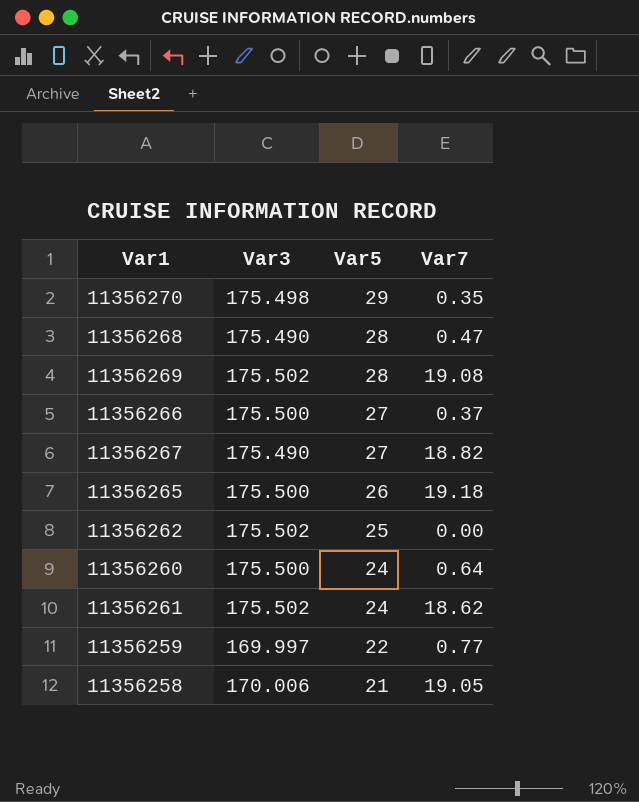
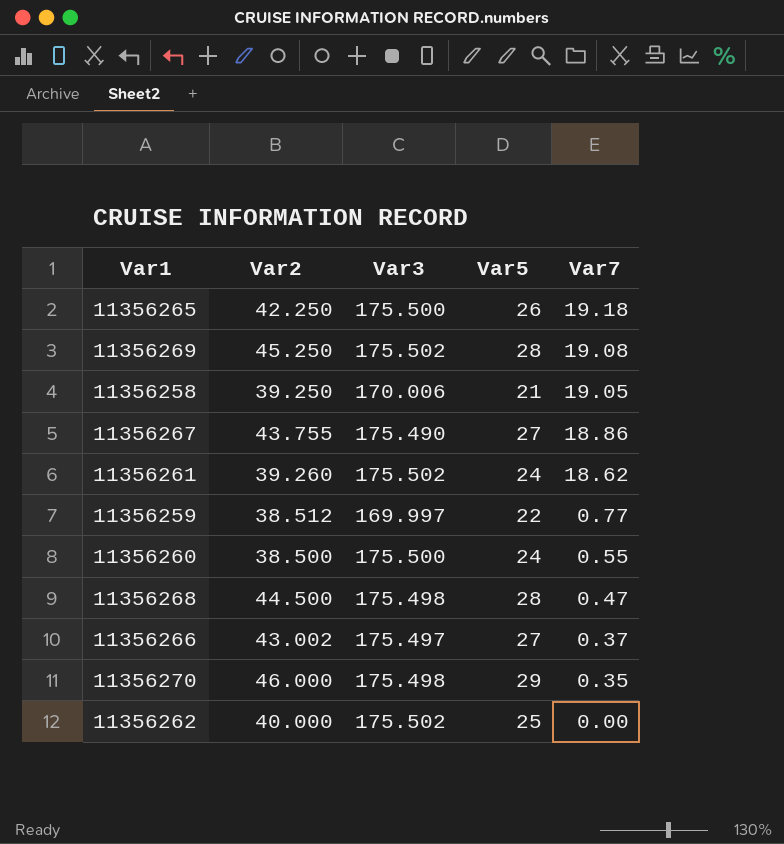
row order: Var5 descending -> Var7 descending
column Var2 | position: none -> 2
11356267 | Var7: 18.82 -> 18.86
11356260 | Var7: 0.64 -> 0.55
11356268 | Var3: 175.490 -> 175.498
11356266 | Var3: 175.500 -> 175.497

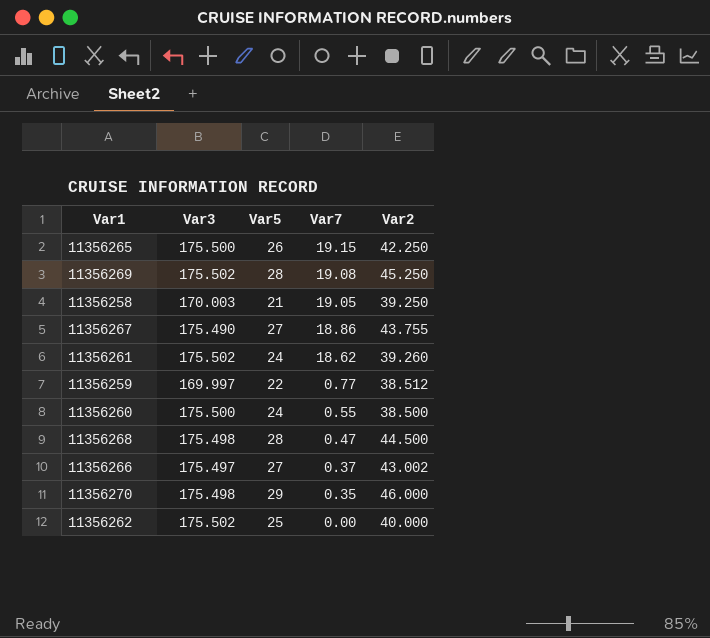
column Var2 | position: 2 -> 5
11356265 | Var7: 19.18 -> 19.15
11356258 | Var3: 170.006 -> 170.003

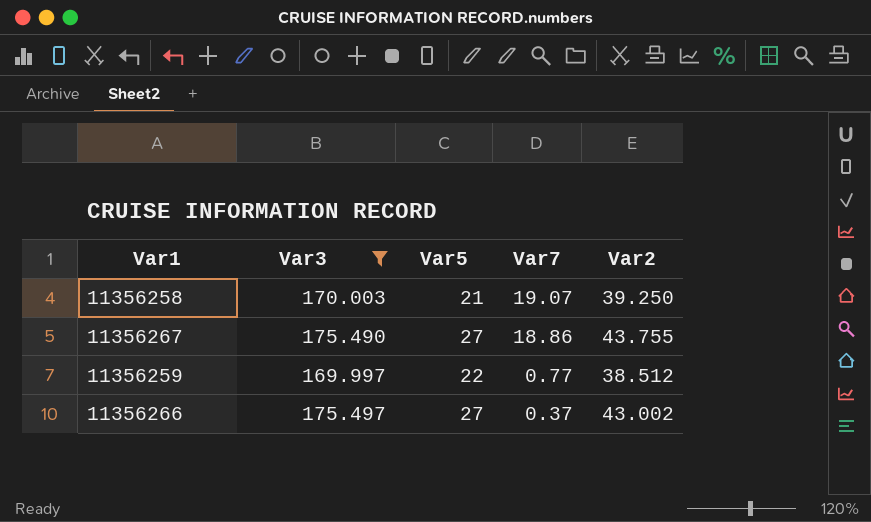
filter: none -> Var3 <= 175.497
11356258 | Var7: 19.05 -> 19.07

